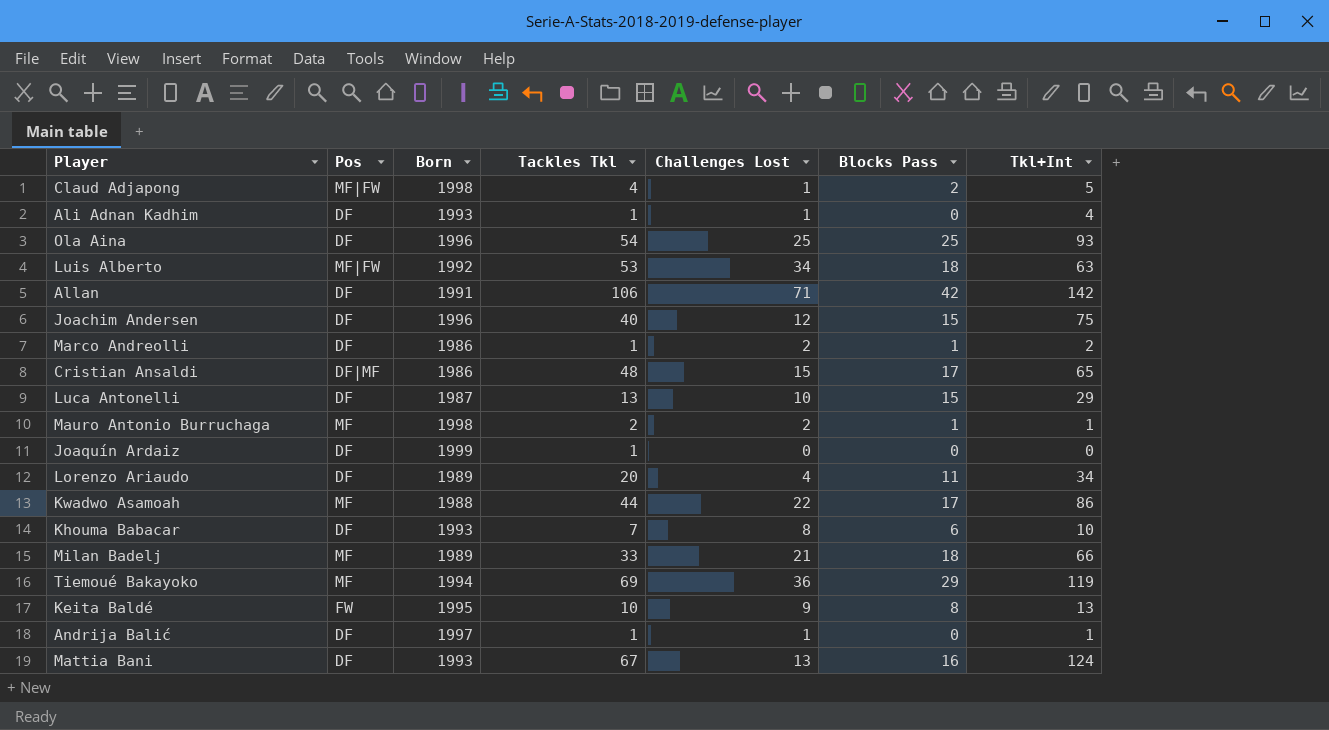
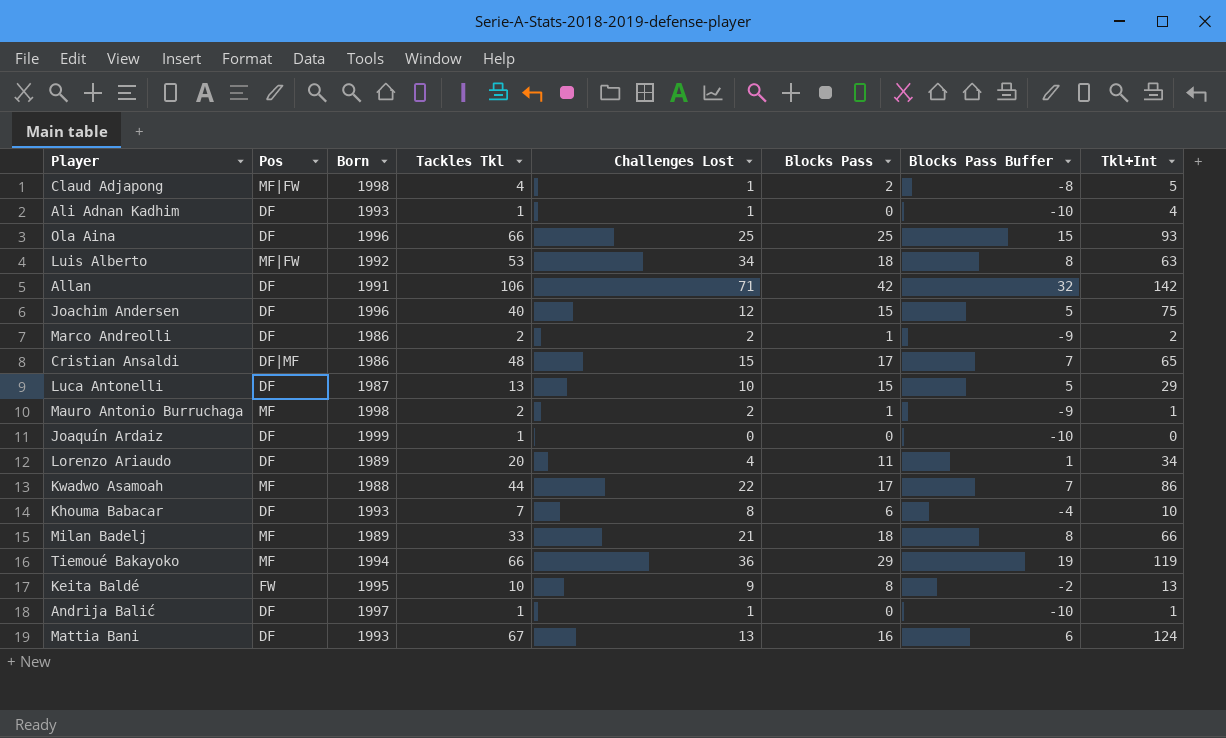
column Blocks Pass Buffer | formula: none -> [Blocks Pass] - 10
Ola Aina | Tackles Tkl: 54 -> 66
Marco Andreolli | Tackles Tkl: 1 -> 2
Tiemoué Bakayoko | Tackles Tkl: 69 -> 66

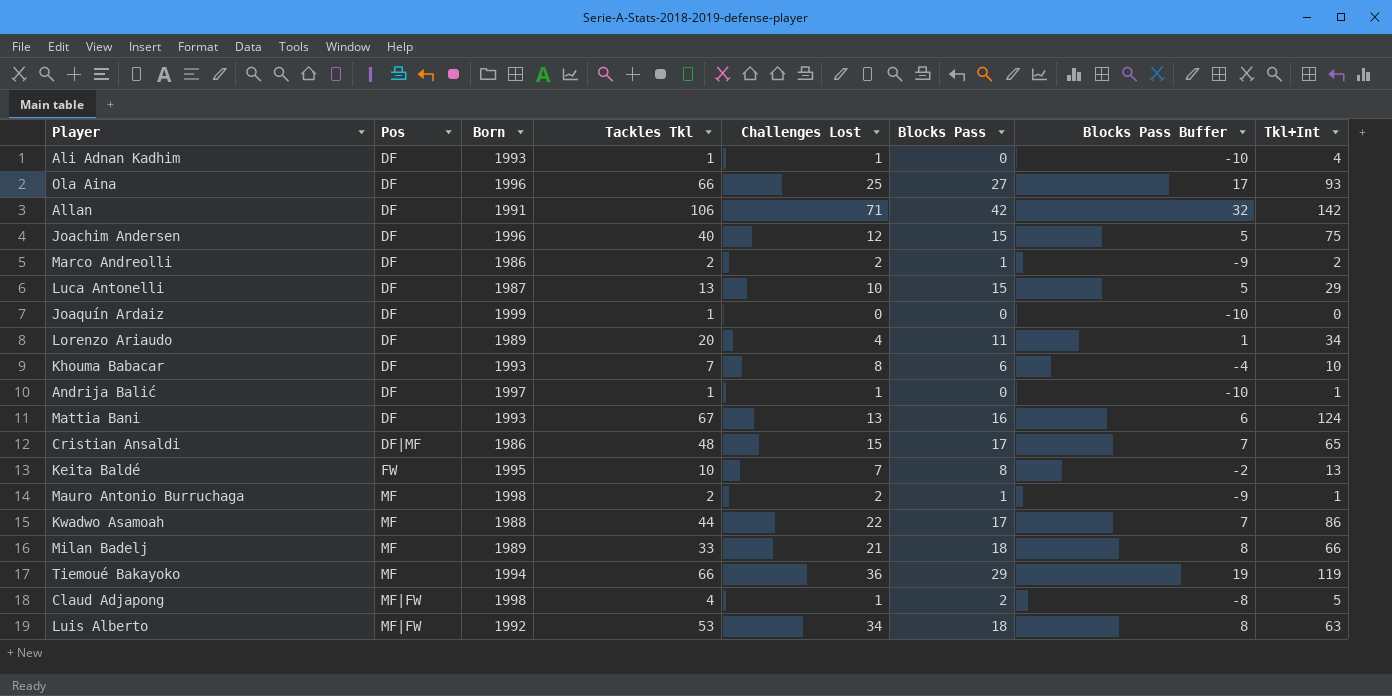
row order: none -> Pos ascending
Ola Aina | Blocks Pass: 25 -> 27
Ola Aina | Blocks Pass Buffer: 15 -> 17
Keita Baldé | Challenges Lost: 9 -> 7

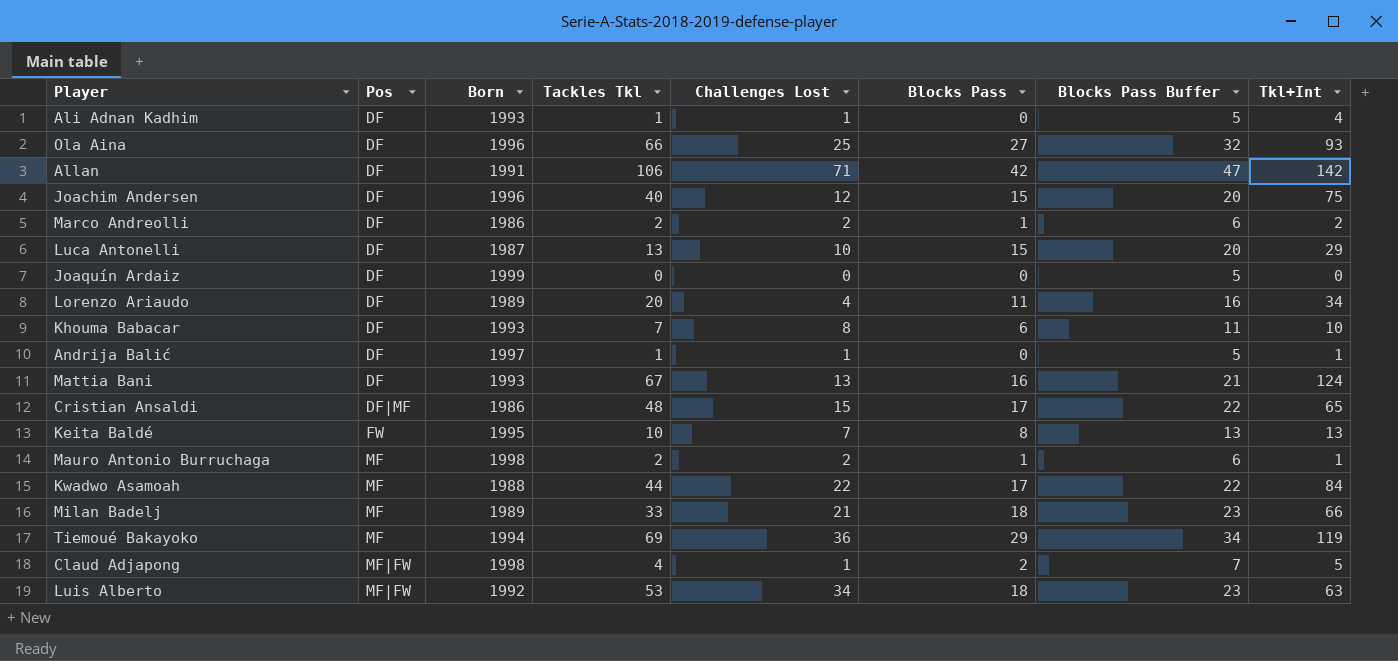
column Blocks Pass Buffer | formula: [Blocks Pass] - 10 -> [Blocks Pass] + 5
Joaquín Ardaiz | Tackles Tkl: 1 -> 0
Kwadwo Asamoah | Tkl+Int: 86 -> 84
Tiemoué Bakayoko | Tackles Tkl: 66 -> 69

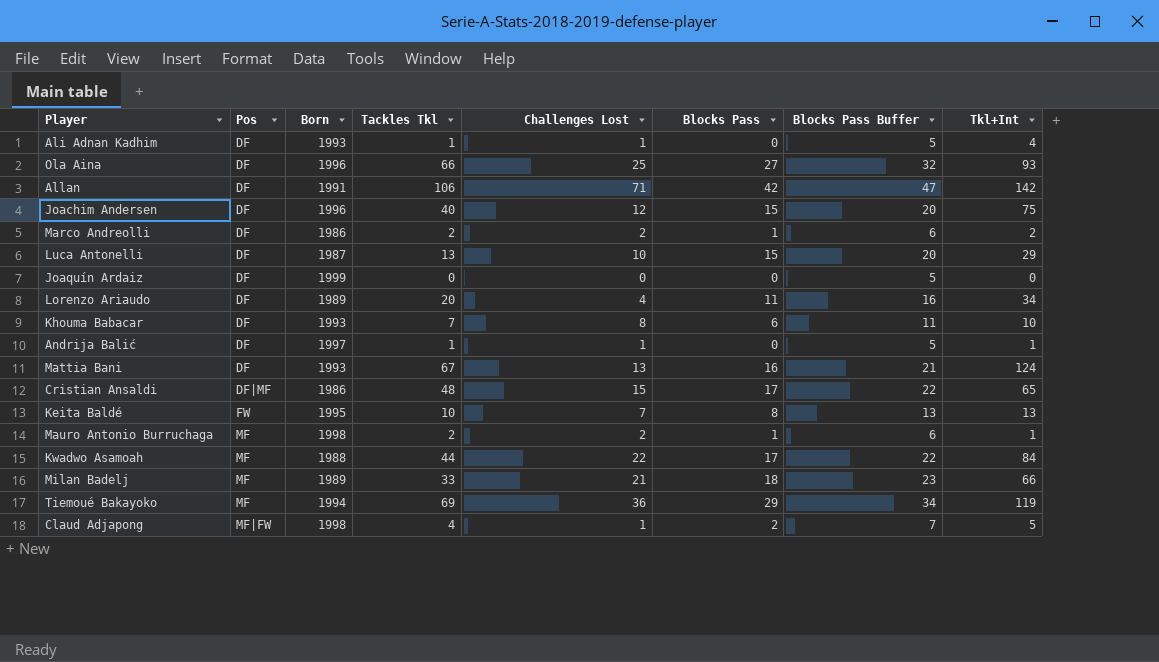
row Luis Alberto: MF|FW | 1992 | 53 | 34 | 18 | 23 | 63 -> none

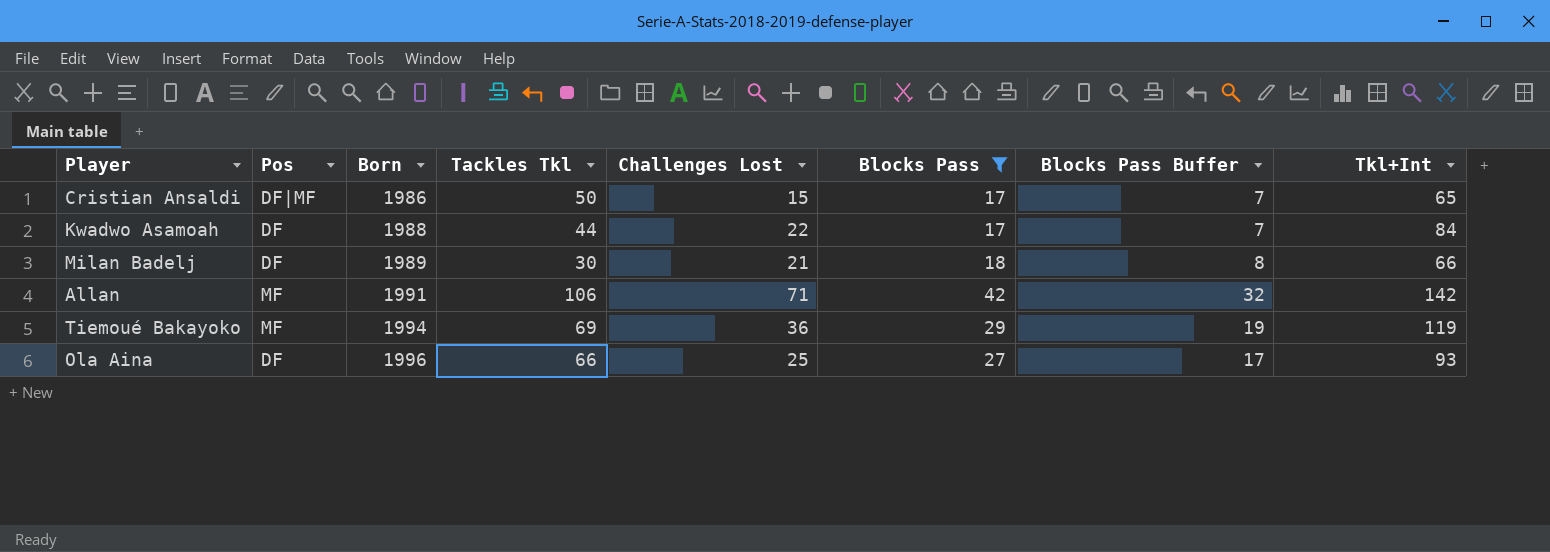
filter: none -> Blocks Pass >= 17
row order: Pos ascending -> Born ascending
column Blocks Pass Buffer | formula: [Blocks Pass] + 5 -> [Blocks Pass] - 10
Cristian Ansaldi | Tackles Tkl: 48 -> 50
Kwadwo Asamoah | Pos: MF -> DF
Milan Badelj | Pos: MF -> DF
Milan Badelj | Tackles Tkl: 33 -> 30
Allan | Pos: DF -> MF

